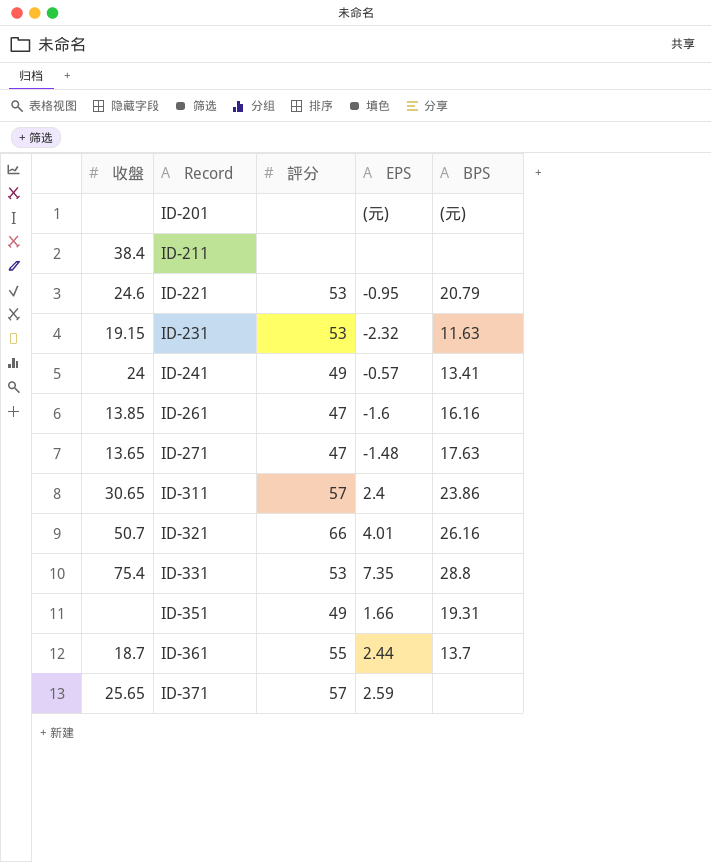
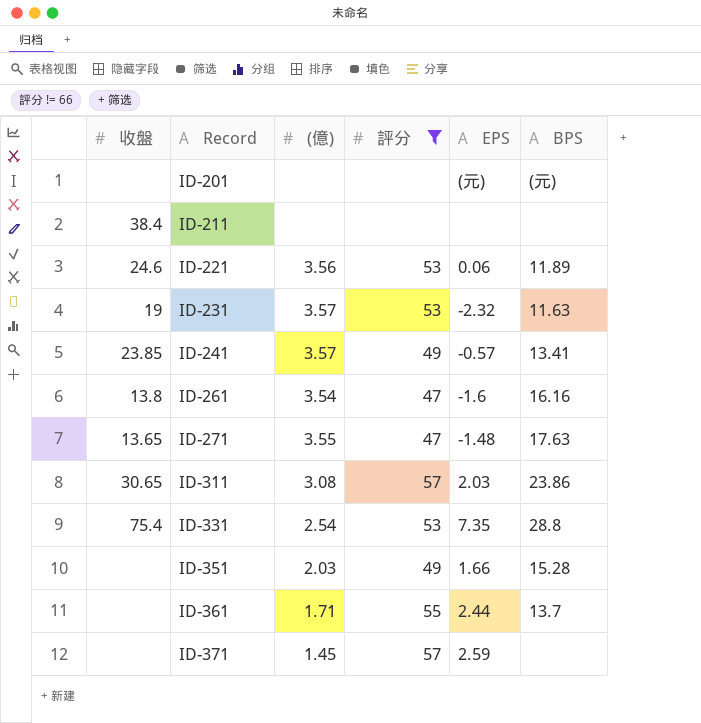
filter: none -> 評分 != 66
column (億) | position: none -> 3
ID-221 | EPS: -0.95 -> 0.06
ID-221 | BPS: 20.79 -> 11.89
ID-231 | 收盤: 19.15 -> 19
ID-241 | 收盤: 24 -> 23.85
ID-261 | 收盤: 13.85 -> 13.8
ID-311 | EPS: 2.4 -> 2.03
ID-351 | BPS: 19.31 -> 15.28
ID-361 | 收盤: 18.7 -> none
ID-371 | 收盤: 25.65 -> none

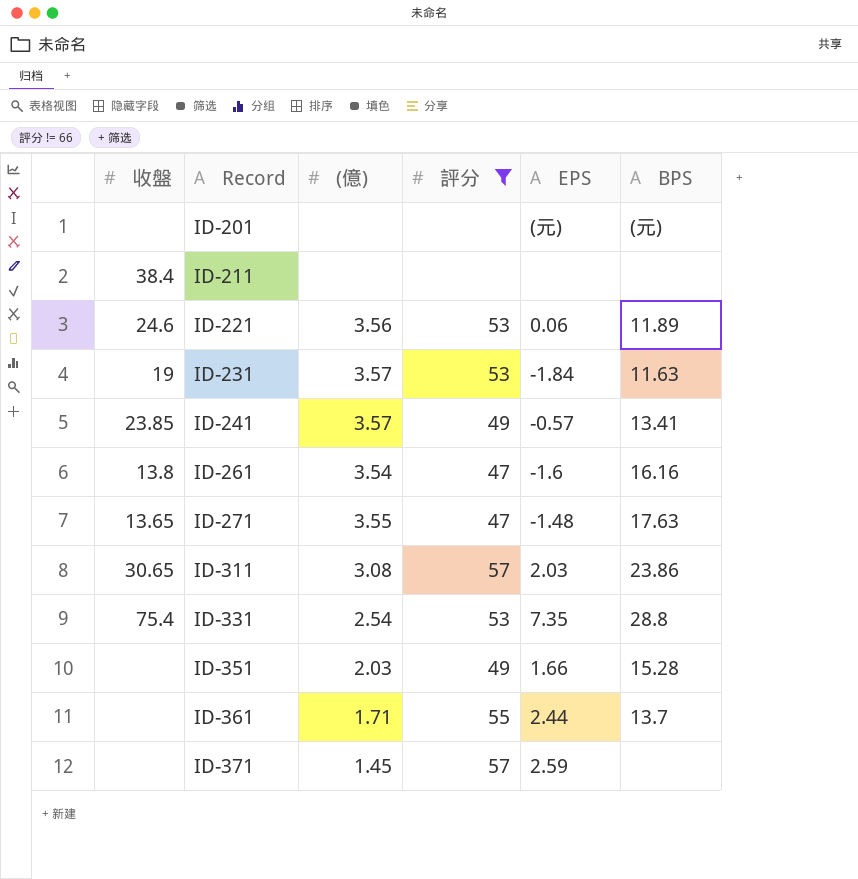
ID-231 | EPS: -2.32 -> -1.84

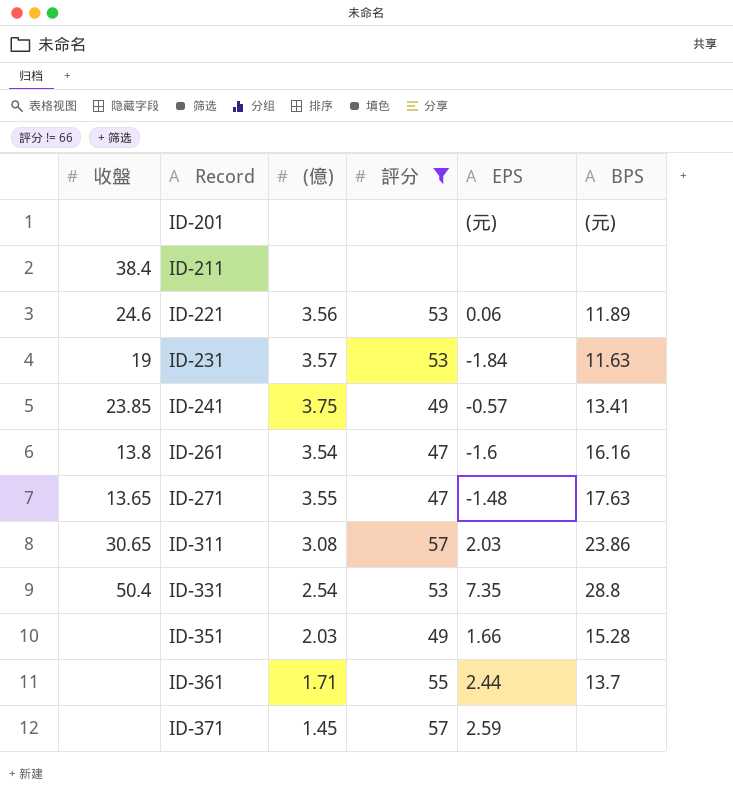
ID-241 | (億): 3.57 -> 3.75
ID-331 | 收盤: 75.4 -> 50.4

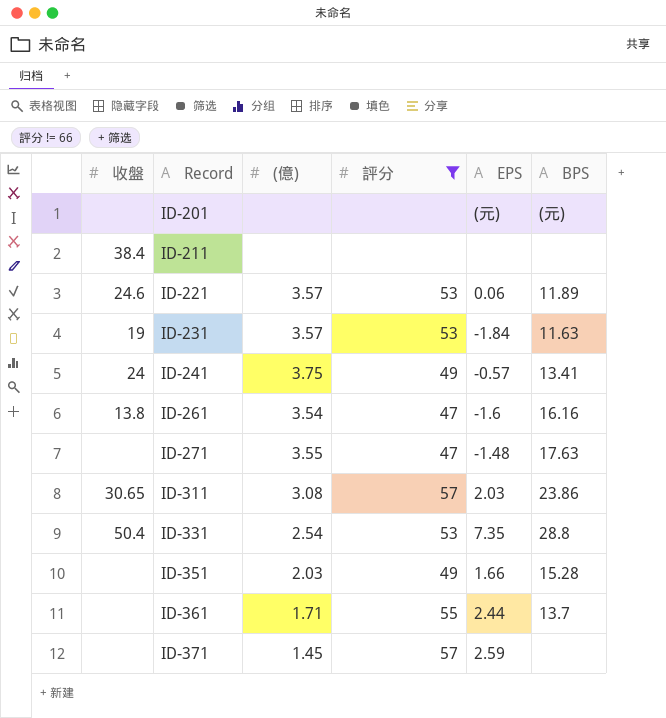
ID-221 | (億): 3.56 -> 3.57
ID-241 | 收盤: 23.85 -> 24
ID-271 | 收盤: 13.65 -> none

